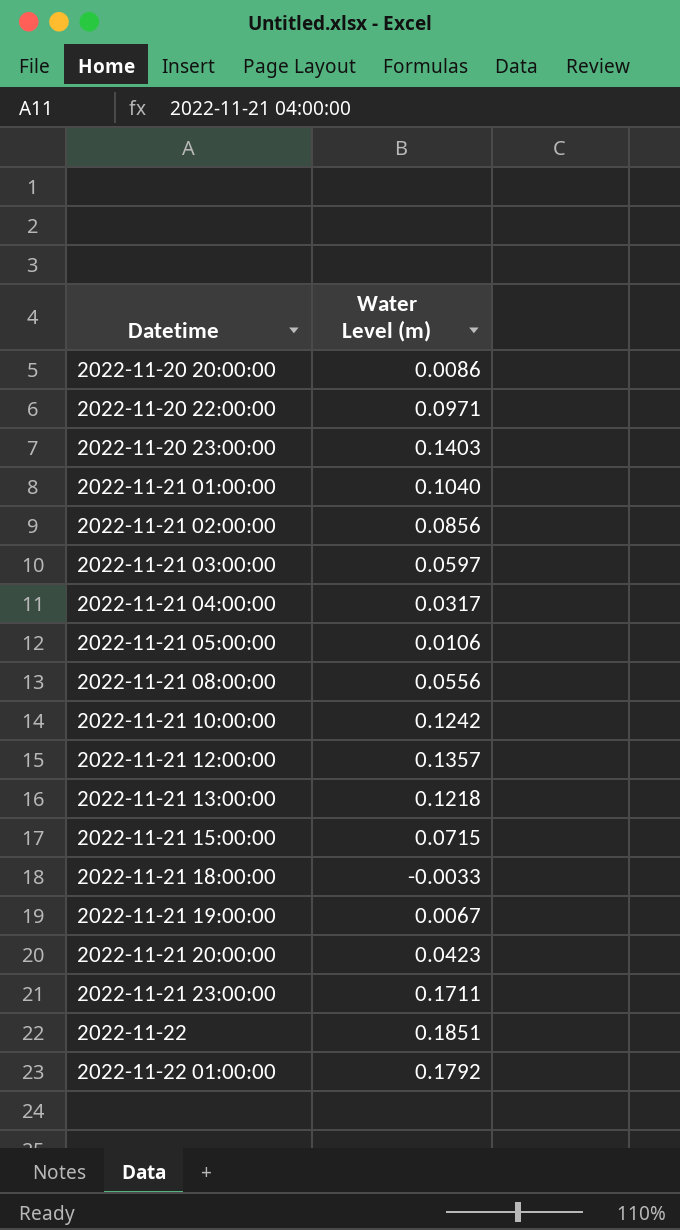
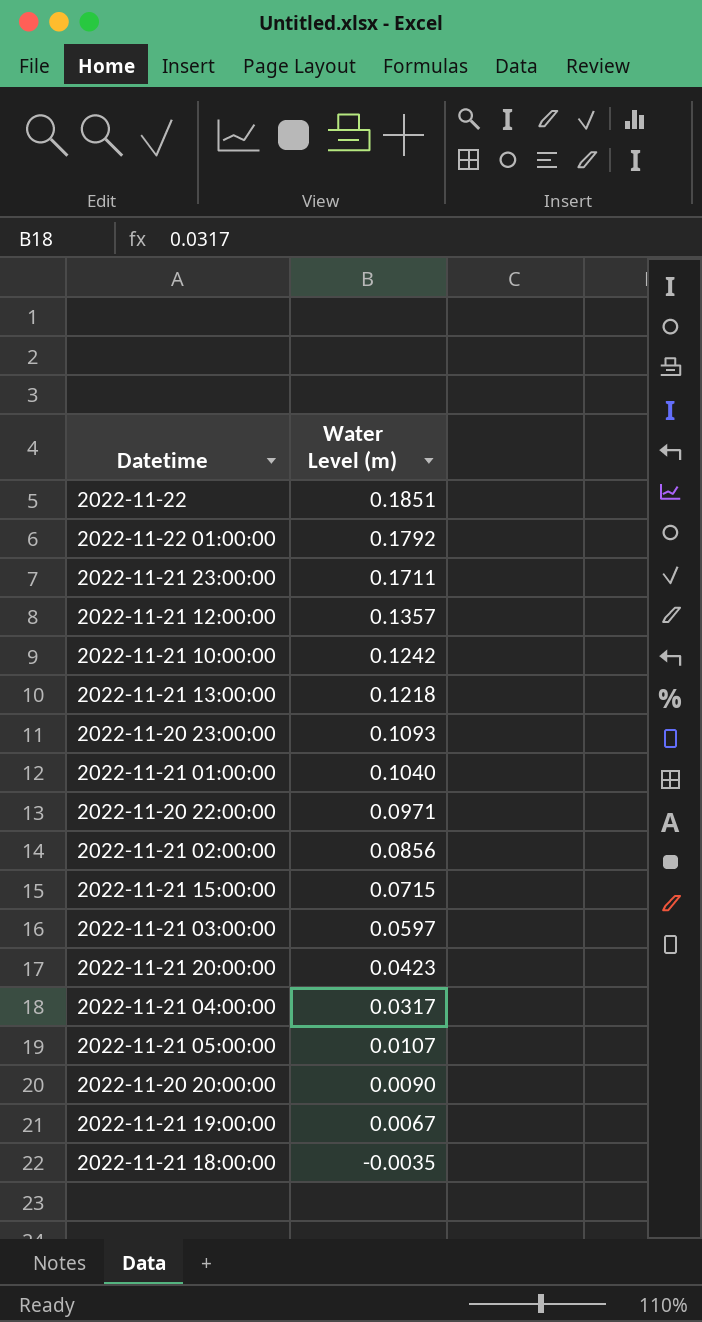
row order: Datetime ascending -> Water Level (m) descending
row 2022-11-21 08:00:00: 0.0556 -> none
2022-11-20 23:00:00 | Water Level (m): 0.1403 -> 0.1093
2022-11-21 05:00:00 | Water Level (m): 0.0106 -> 0.0107
2022-11-20 20:00:00 | Water Level (m): 0.0086 -> 0.0090
2022-11-21 18:00:00 | Water Level (m): -0.0033 -> -0.0035

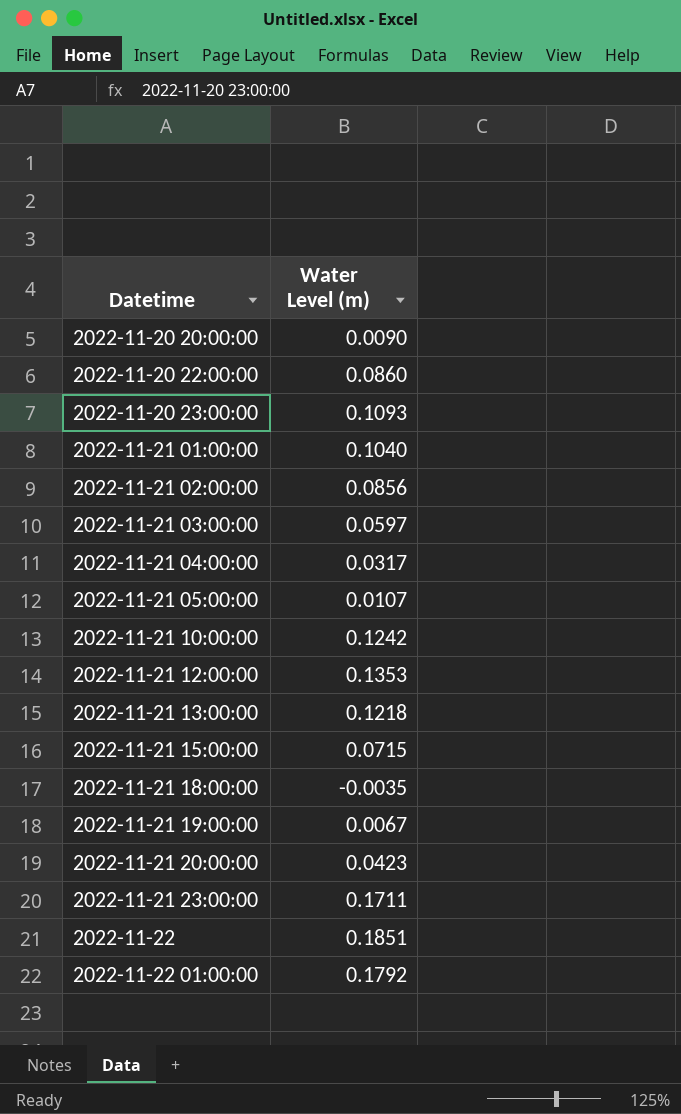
row order: Water Level (m) descending -> Datetime ascending
2022-11-20 22:00:00 | Water Level (m): 0.0971 -> 0.0860
2022-11-21 12:00:00 | Water Level (m): 0.1357 -> 0.1353

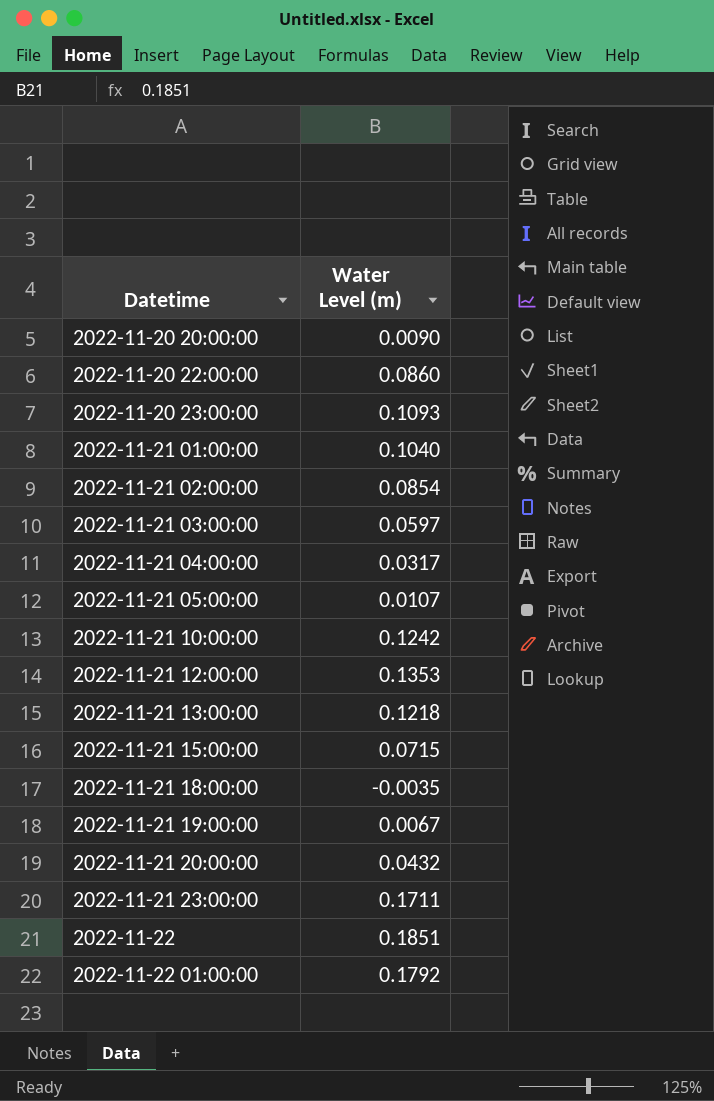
2022-11-21 02:00:00 | Water Level (m): 0.0856 -> 0.0854
2022-11-21 20:00:00 | Water Level (m): 0.0423 -> 0.0432

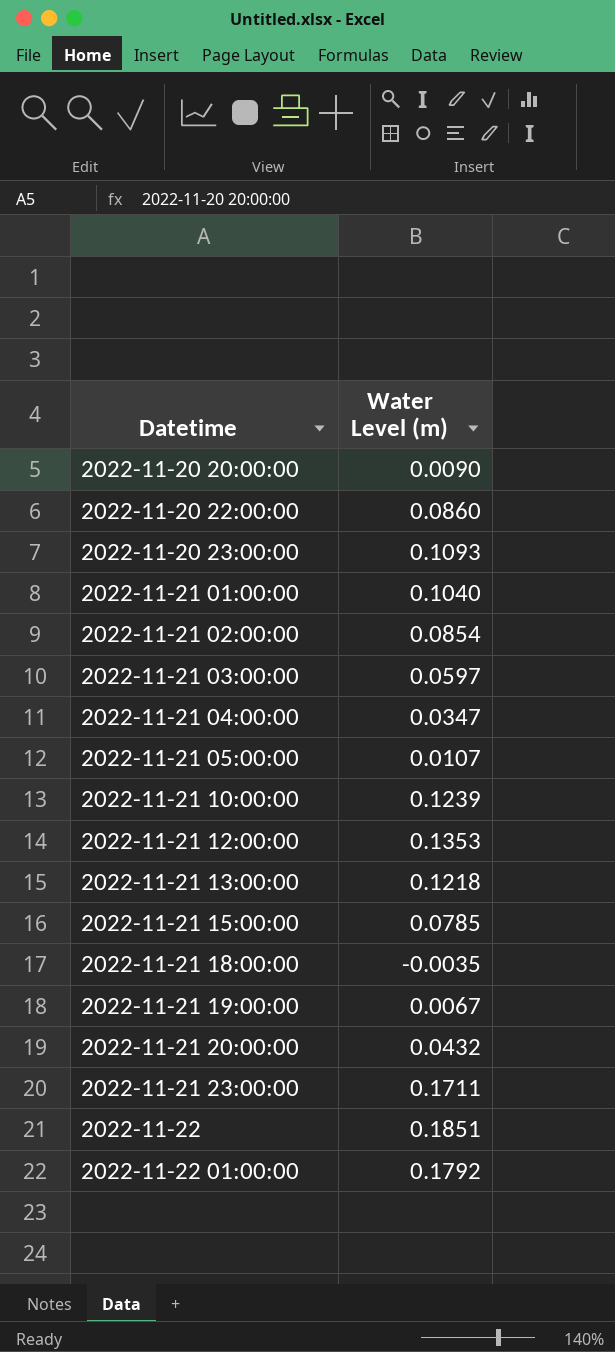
2022-11-21 04:00:00 | Water Level (m): 0.0317 -> 0.0347
2022-11-21 10:00:00 | Water Level (m): 0.1242 -> 0.1239
2022-11-21 15:00:00 | Water Level (m): 0.0715 -> 0.0785

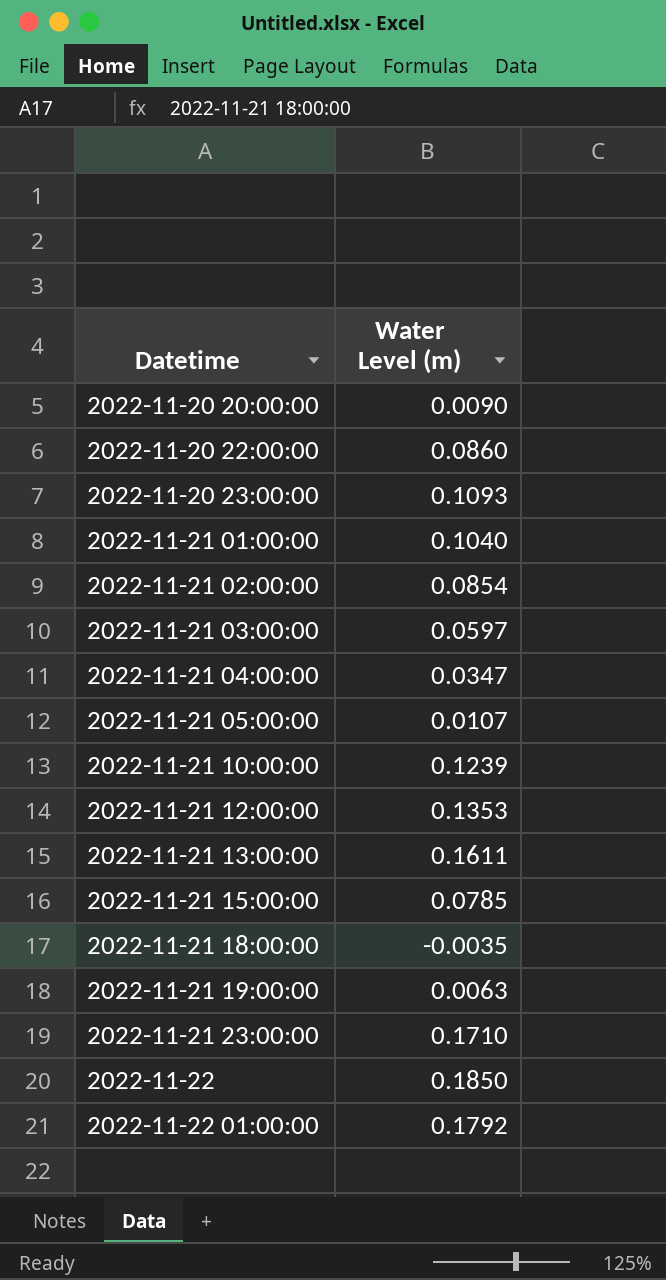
row 2022-11-21 20:00:00: 0.0432 -> none
2022-11-21 13:00:00 | Water Level (m): 0.1218 -> 0.1611
2022-11-21 19:00:00 | Water Level (m): 0.0067 -> 0.0063
2022-11-21 23:00:00 | Water Level (m): 0.1711 -> 0.1710
2022-11-22 | Water Level (m): 0.1851 -> 0.1850

